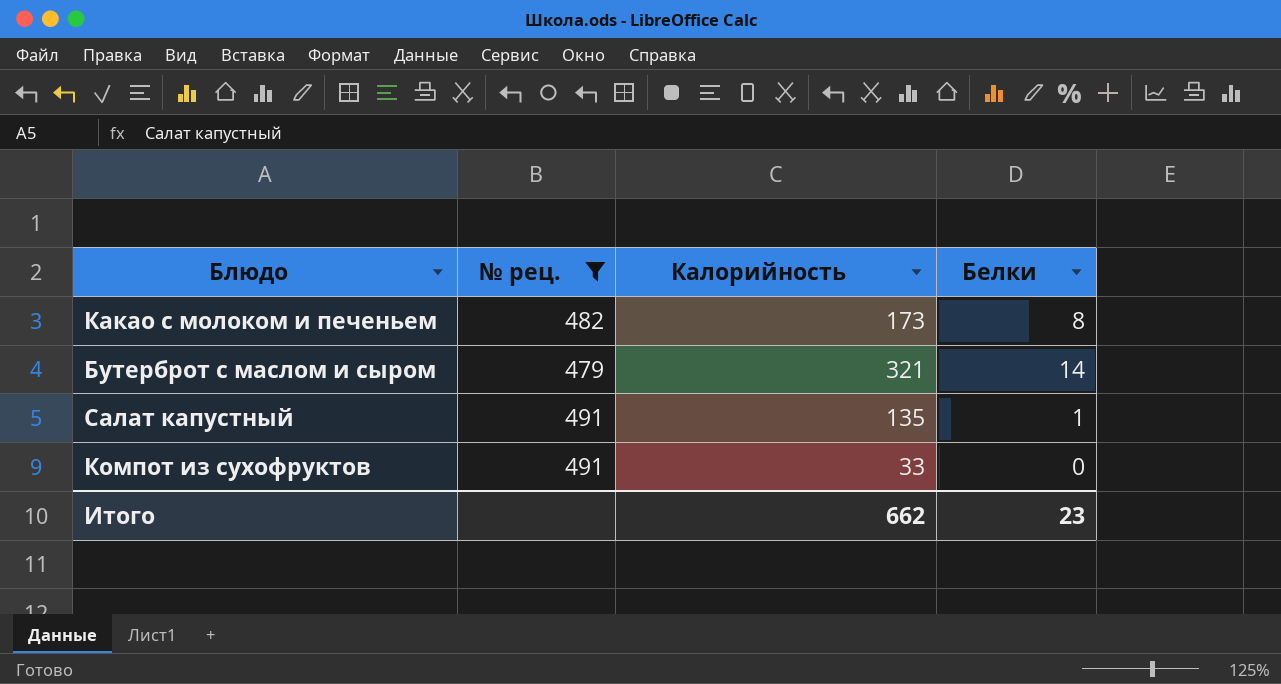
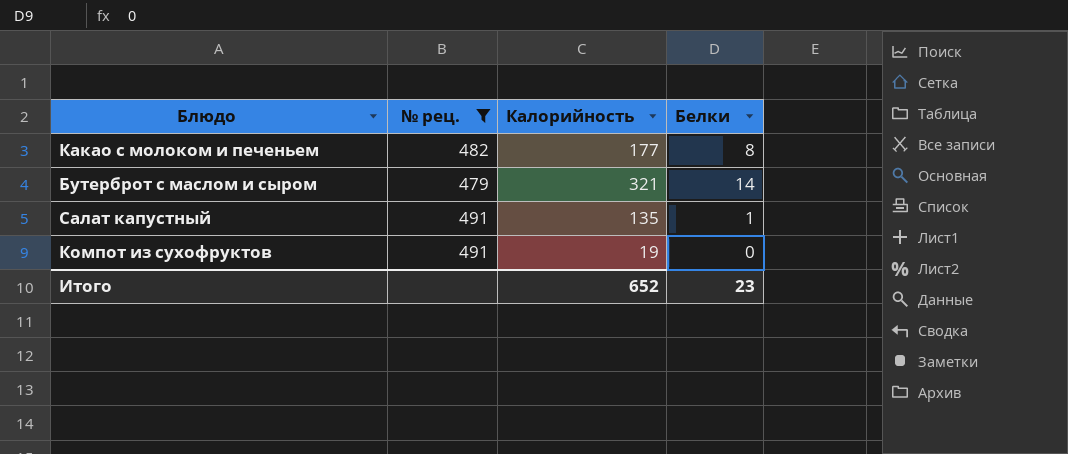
Какао с молоком и печеньем | Калорийность: 173 -> 177
Компот из сухофруктов | Калорийность: 33 -> 19
Итого | Калорийность: 662 -> 652

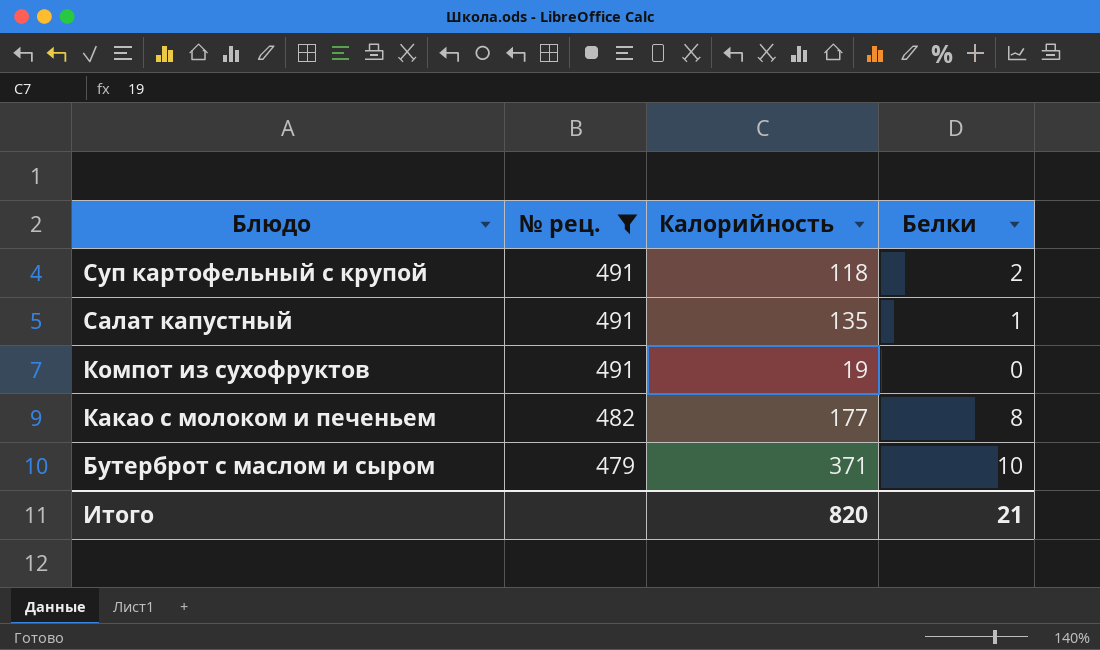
row order: none -> Блюдо descending
row Суп картофельный с крупой: none -> 491 | 118 | 2
Бутерброт с маслом и сыром | Калорийность: 321 -> 371
Бутерброт с маслом и сыром | Белки: 14 -> 10
Итого | Калорийность: 652 -> 820
Итого | Белки: 23 -> 21

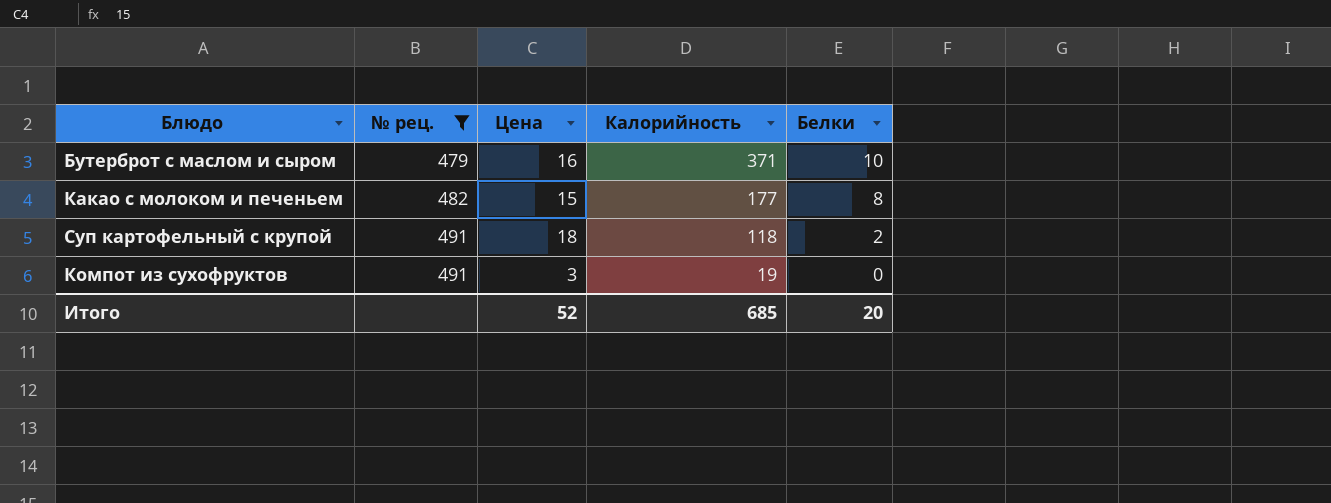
row order: Блюдо descending -> № рец. ascending
column Цена | position: none -> 3
row Салат капустный: 491 | 135 | 1 -> none
Итого | Калорийность: 820 -> 685
Итого | Белки: 21 -> 20

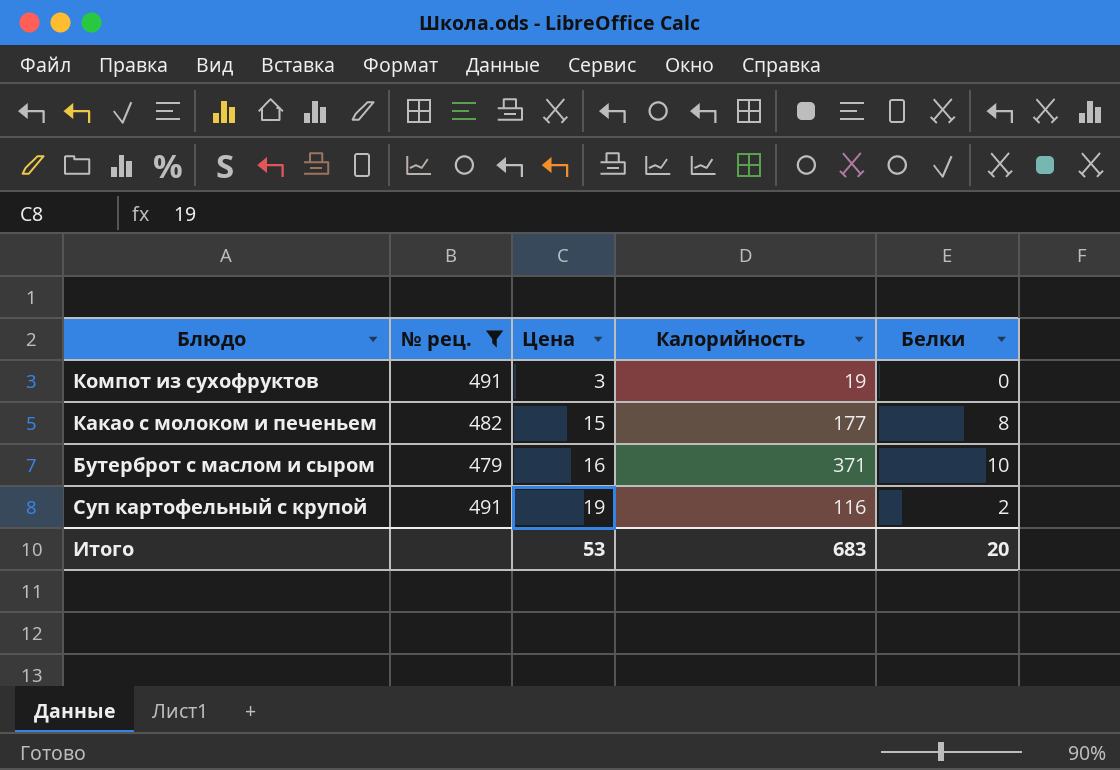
row order: № рец. ascending -> Цена ascending
Суп картофельный с крупой | Цена: 18 -> 19
Суп картофельный с крупой | Калорийность: 118 -> 116
Итого | Цена: 52 -> 53
Итого | Калорийность: 685 -> 683

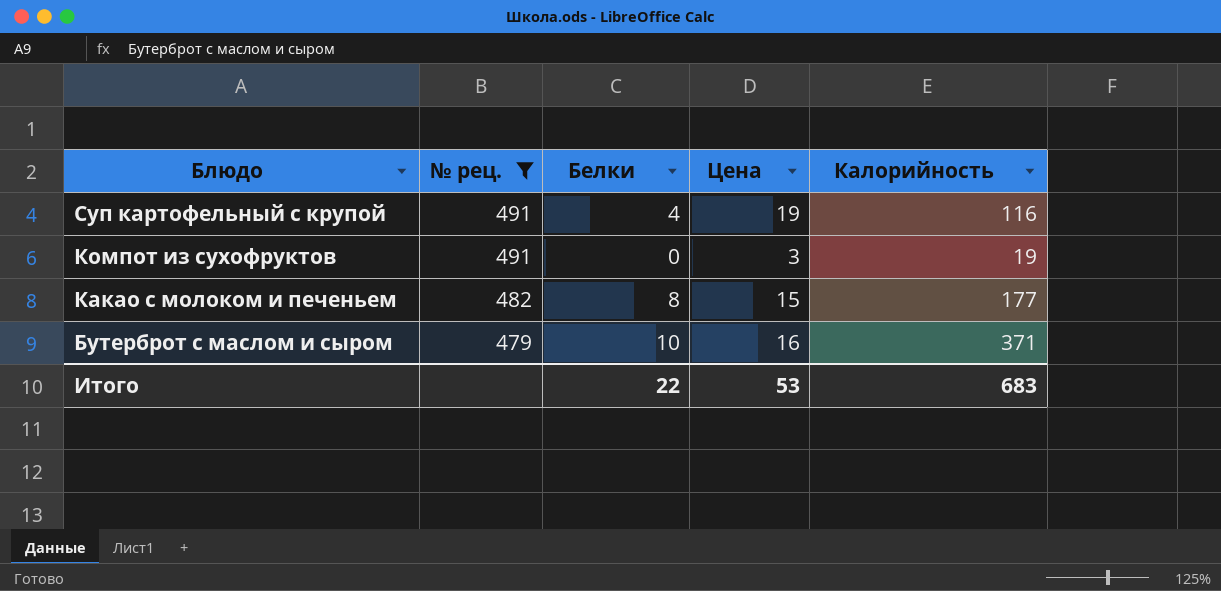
row order: Цена ascending -> Блюдо descending
column Белки | position: 5 -> 3
Суп картофельный с крупой | Белки: 2 -> 4
Итого | Белки: 20 -> 22

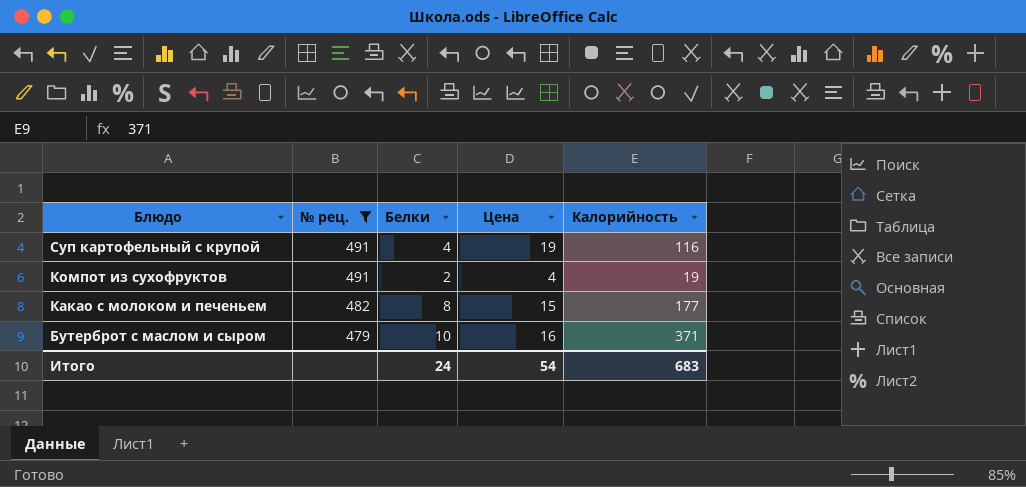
Компот из сухофруктов | Белки: 0 -> 2
Компот из сухофруктов | Цена: 3 -> 4
Итого | Белки: 22 -> 24
Итого | Цена: 53 -> 54

